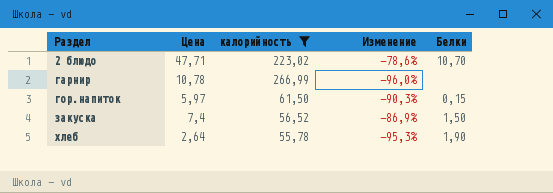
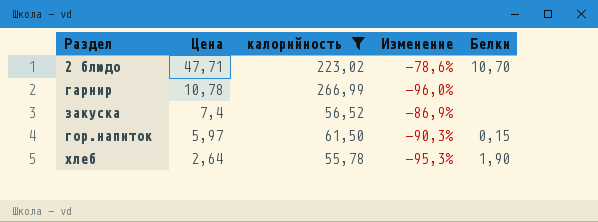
row order: Раздел ascending -> Цена descending
закуска | Белки: 1,50 -> none

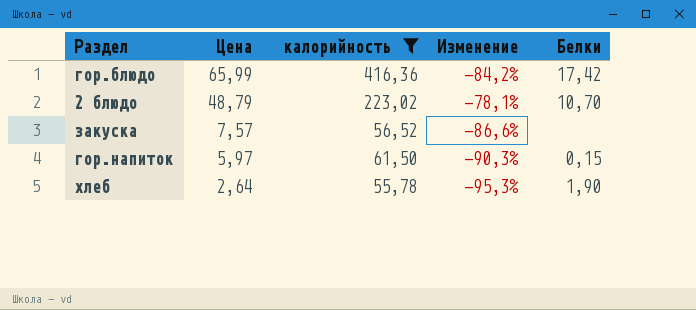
row гарнир: 10,78 | 266,99 | -96,0% | none -> none
row гор.блюдо: none -> 65,99 | 416,36 | -84,2% | 17,42
2 блюдо | Цена: 47,71 -> 48,79
2 блюдо | Изменение: -78,6% -> -78,1%
закуска | Цена: 7,4 -> 7,57
закуска | Изменение: -86,9% -> -86,6%

